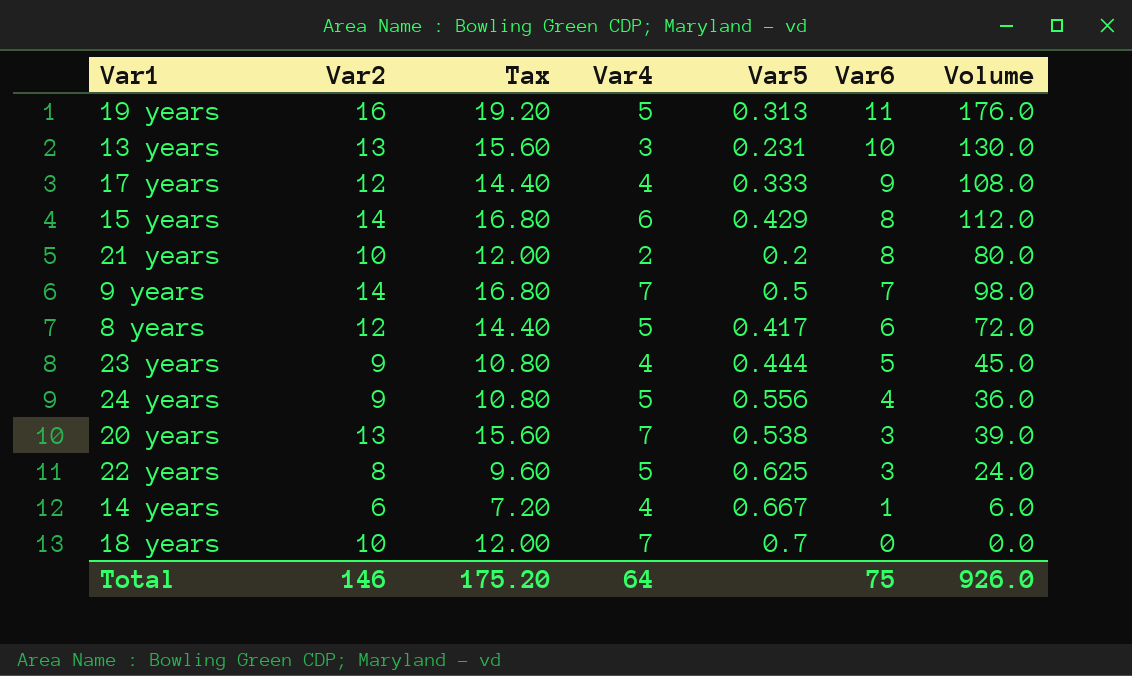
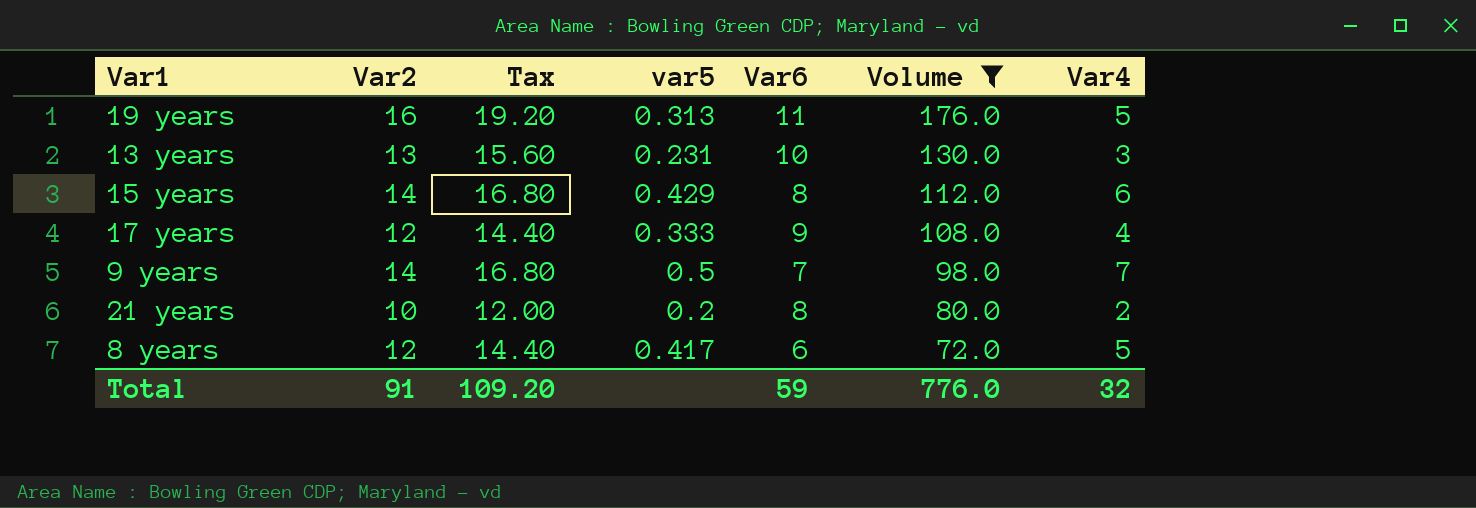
filter: none -> Volume >= 72.0
row order: Var6 descending -> Volume descending
column name: Var5 -> var5
column Var4 | position: 4 -> 7
Total | Var2: 146 -> 91
Total | Tax: 175.20 -> 109.20
Total | Var6: 75 -> 59
Total | Volume: 926.0 -> 776.0
Total | Var4: 64 -> 32

